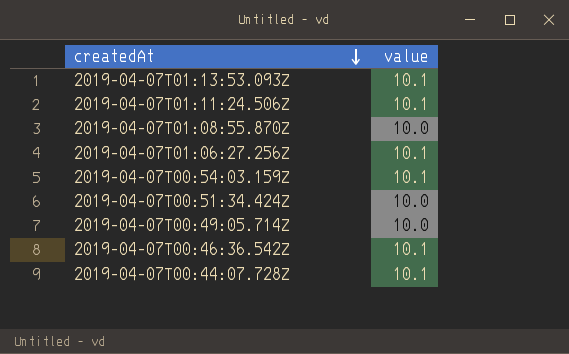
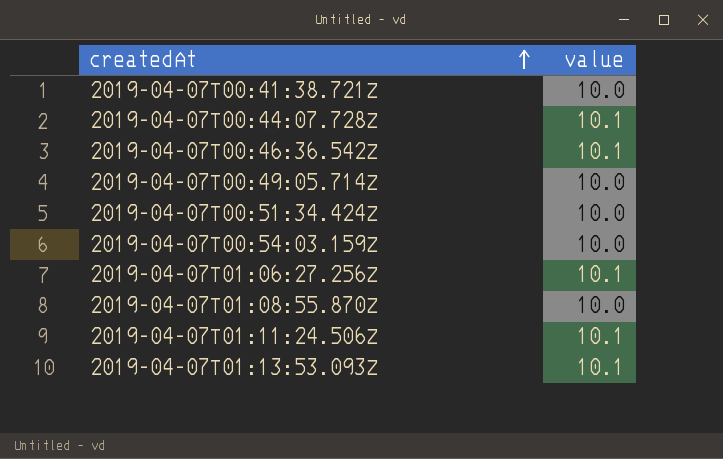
row order: createdAt descending -> createdAt ascending
row 2019-04-07T00:41:38.721Z: none -> 10.0
2019-04-07T00:54:03.159Z | value: 10.1 -> 10.0

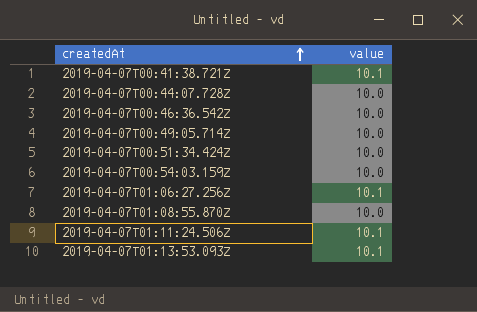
2019-04-07T00:41:38.721Z | value: 10.0 -> 10.1
2019-04-07T00:44:07.728Z | value: 10.1 -> 10.0
2019-04-07T00:46:36.542Z | value: 10.1 -> 10.0

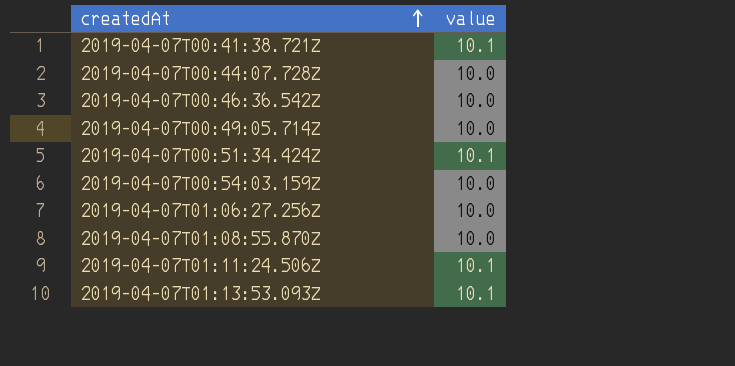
2019-04-07T00:51:34.424Z | value: 10.0 -> 10.1
2019-04-07T01:06:27.256Z | value: 10.1 -> 10.0

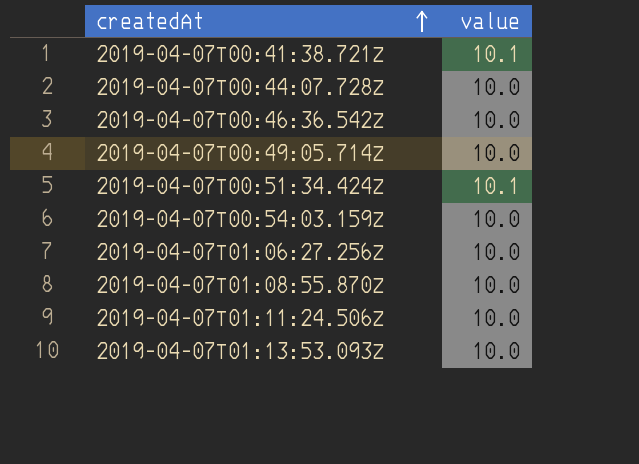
2019-04-07T01:11:24.506Z | value: 10.1 -> 10.0
2019-04-07T01:13:53.093Z | value: 10.1 -> 10.0

